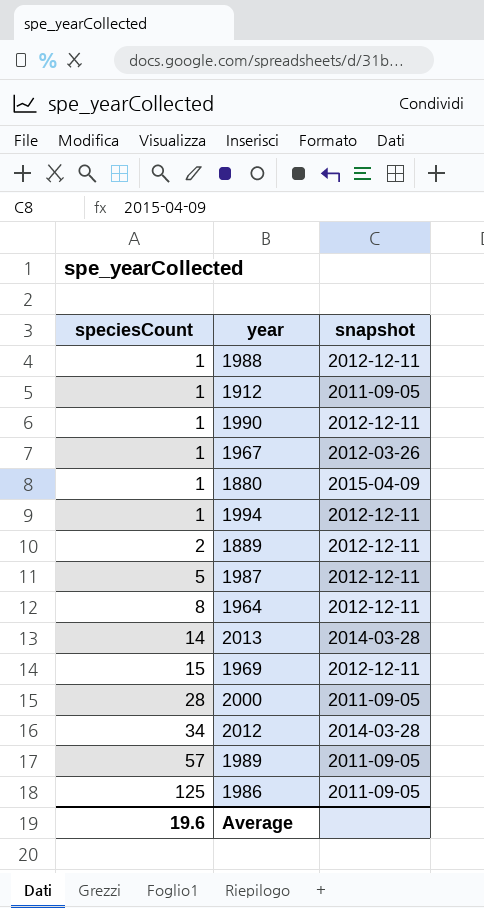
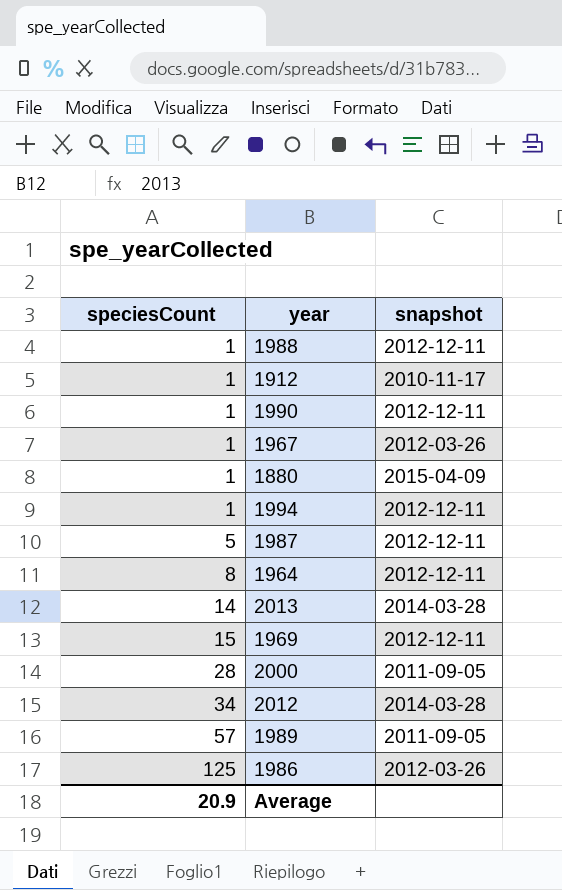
row 1889: 2 | 2012-12-11 -> none
1912 | snapshot: 2011-09-05 -> 2010-11-17
1986 | snapshot: 2011-09-05 -> 2012-03-26
Average | speciesCount: 19.6 -> 20.9

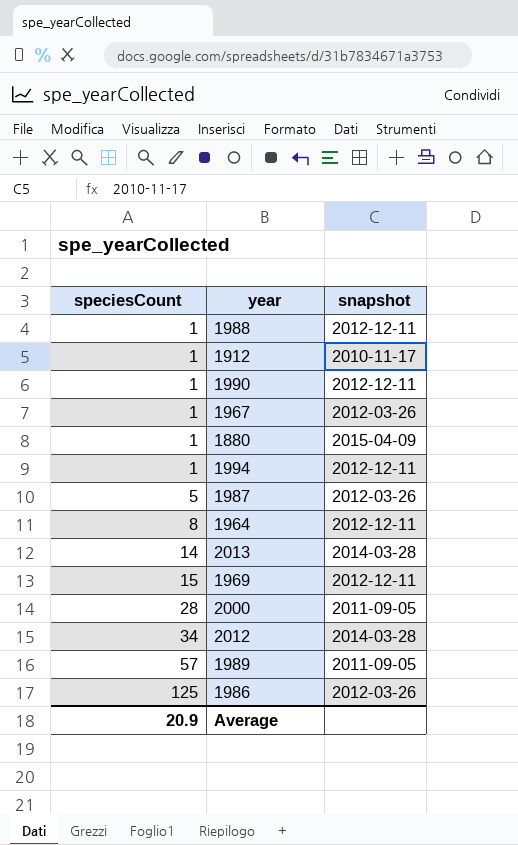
1987 | snapshot: 2012-12-11 -> 2012-03-26

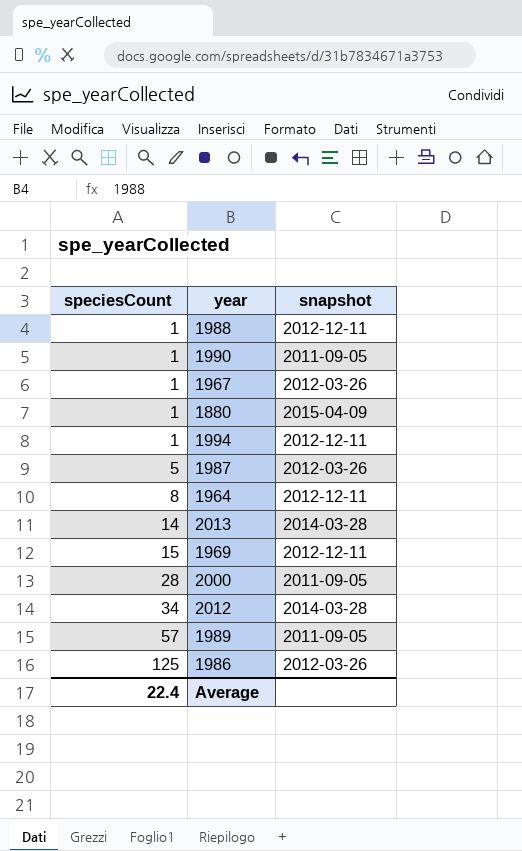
row 1912: 1 | 2010-11-17 -> none
1990 | snapshot: 2012-12-11 -> 2011-09-05
Average | speciesCount: 20.9 -> 22.4

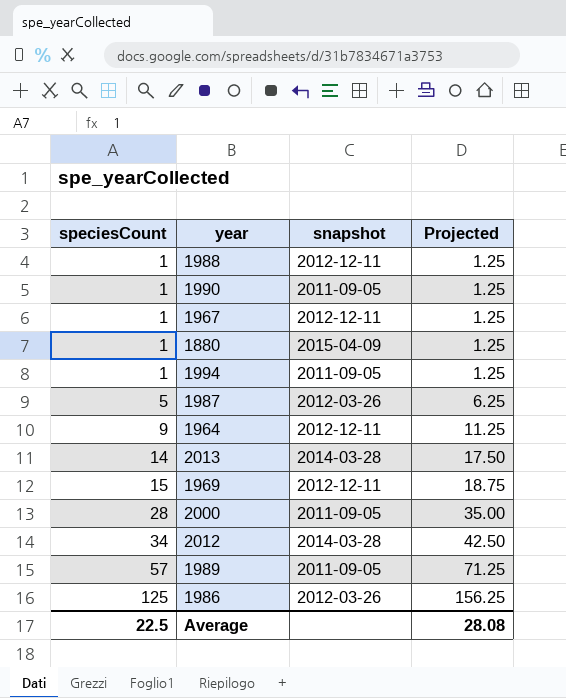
column Projected | formula: none -> [speciesCount] * 1.25
1967 | snapshot: 2012-03-26 -> 2012-12-11
1994 | snapshot: 2012-12-11 -> 2011-09-05
1964 | speciesCount: 8 -> 9
Average | speciesCount: 22.4 -> 22.5

